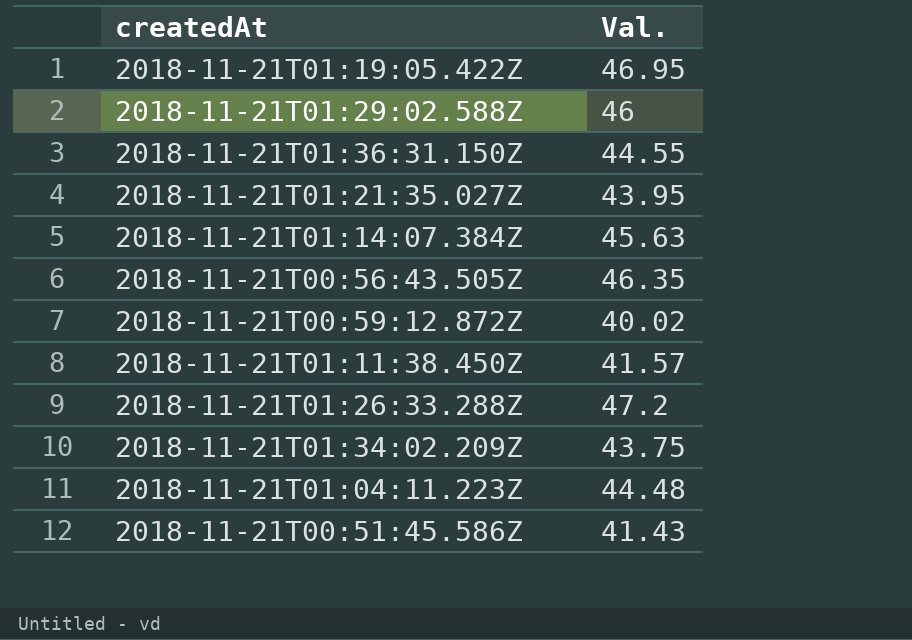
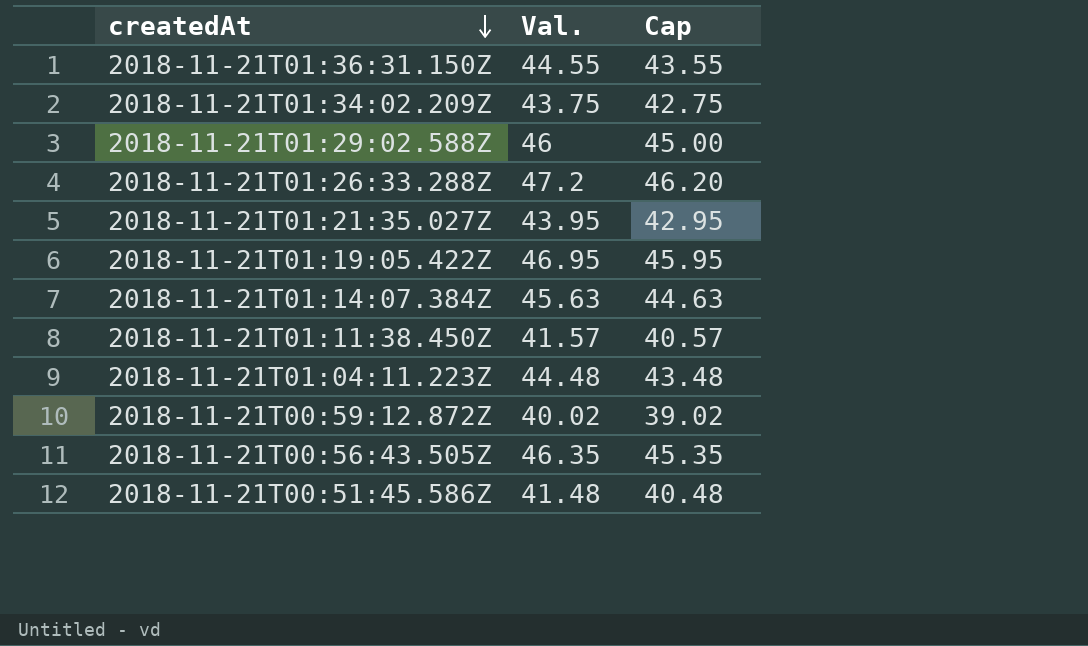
row order: none -> createdAt descending
column Cap | formula: none -> [Val.] - 1
2018-11-21T00:51:45.586Z | Val.: 41.43 -> 41.48

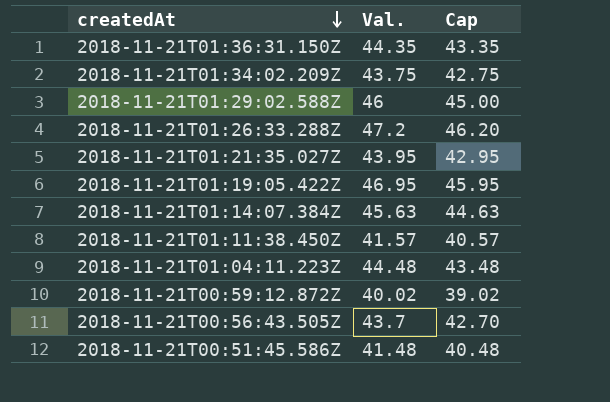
2018-11-21T01:36:31.150Z | Val.: 44.55 -> 44.35
2018-11-21T01:36:31.150Z | Cap: 43.55 -> 43.35
2018-11-21T00:56:43.505Z | Val.: 46.35 -> 43.7
2018-11-21T00:56:43.505Z | Cap: 45.35 -> 42.70

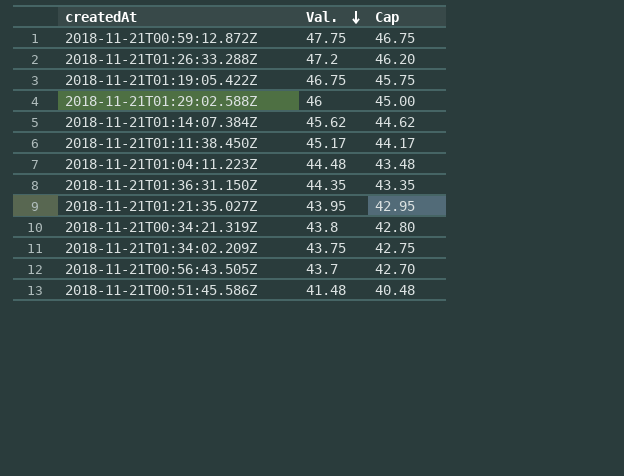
row order: createdAt descending -> Val. descending
2018-11-21T00:59:12.872Z | Val.: 40.02 -> 47.75
2018-11-21T00:59:12.872Z | Cap: 39.02 -> 46.75
2018-11-21T01:19:05.422Z | Val.: 46.95 -> 46.75
2018-11-21T01:19:05.422Z | Cap: 45.95 -> 45.75
2018-11-21T01:14:07.384Z | Val.: 45.63 -> 45.62
2018-11-21T01:14:07.384Z | Cap: 44.63 -> 44.62
2018-11-21T01:11:38.450Z | Val.: 41.57 -> 45.17
2018-11-21T01:11:38.450Z | Cap: 40.57 -> 44.17
row 2018-11-21T00:34:21.319Z: none -> 43.8 | 42.80

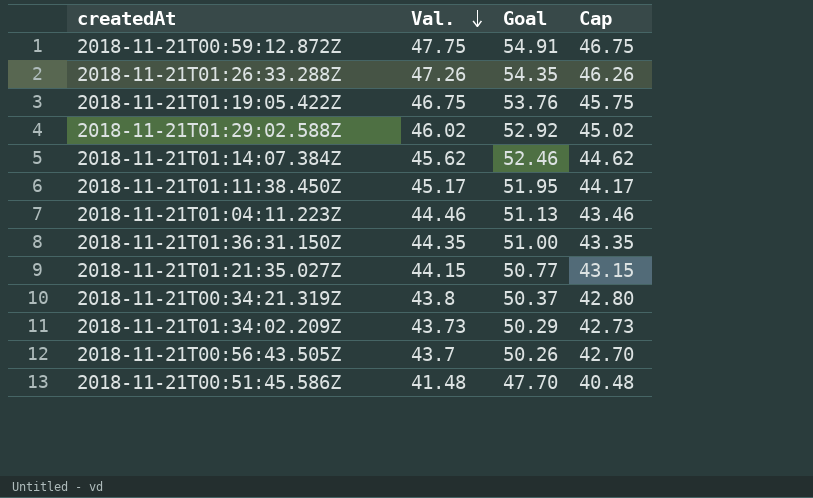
column Goal | formula: none -> [Val.] * 1.15
2018-11-21T01:26:33.288Z | Val.: 47.2 -> 47.26
2018-11-21T01:26:33.288Z | Cap: 46.20 -> 46.26
2018-11-21T01:29:02.588Z | Val.: 46 -> 46.02
2018-11-21T01:29:02.588Z | Cap: 45.00 -> 45.02
2018-11-21T01:04:11.223Z | Val.: 44.48 -> 44.46
2018-11-21T01:04:11.223Z | Cap: 43.48 -> 43.46
2018-11-21T01:21:35.027Z | Val.: 43.95 -> 44.15
2018-11-21T01:21:35.027Z | Cap: 42.95 -> 43.15
2018-11-21T01:34:02.209Z | Val.: 43.75 -> 43.73
2018-11-21T01:34:02.209Z | Cap: 42.75 -> 42.73

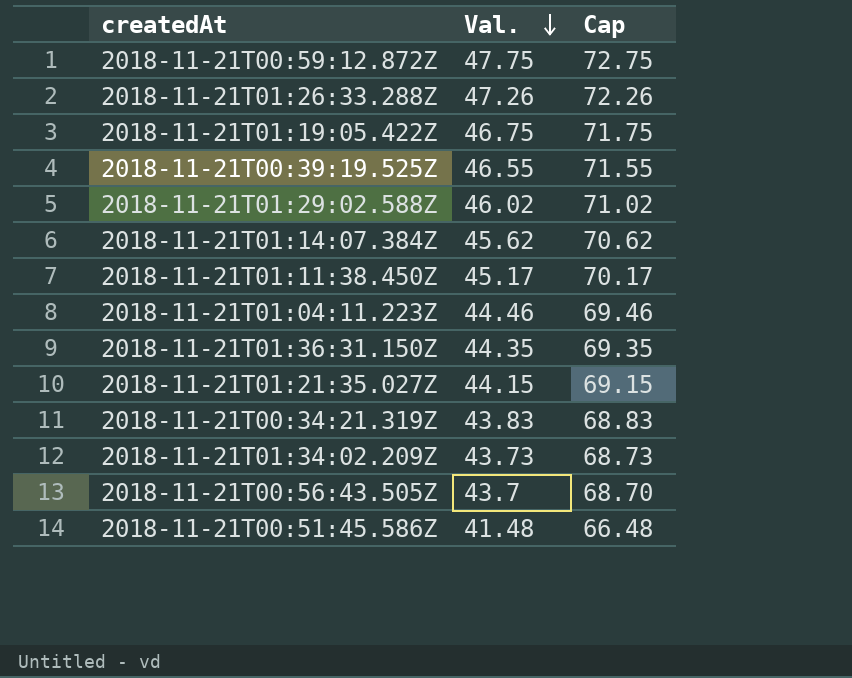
column Goal | formula: [Val.] * 1.15 -> none
column Cap | formula: [Val.] - 1 -> [Val.] + 25
row 2018-11-21T00:39:19.525Z: none -> 46.55 | 71.55
2018-11-21T00:34:21.319Z | Val.: 43.8 -> 43.83

